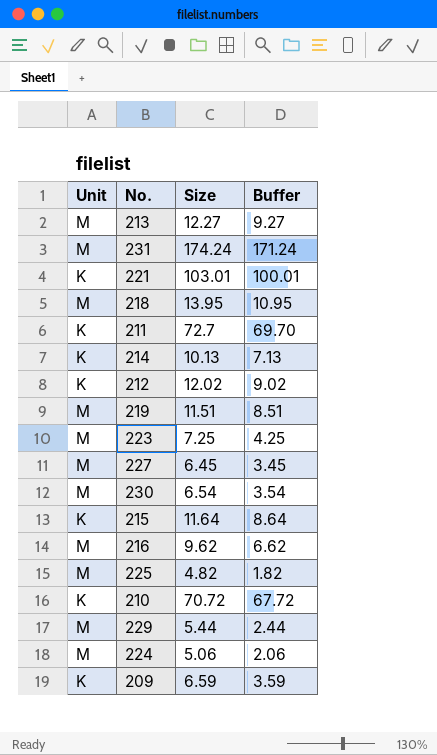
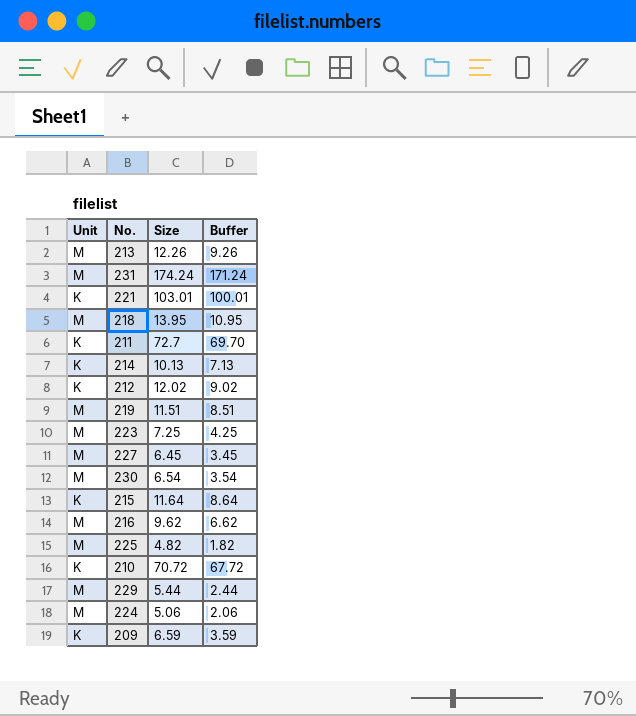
213 | Size: 12.27 -> 12.26
213 | Buffer: 9.27 -> 9.26

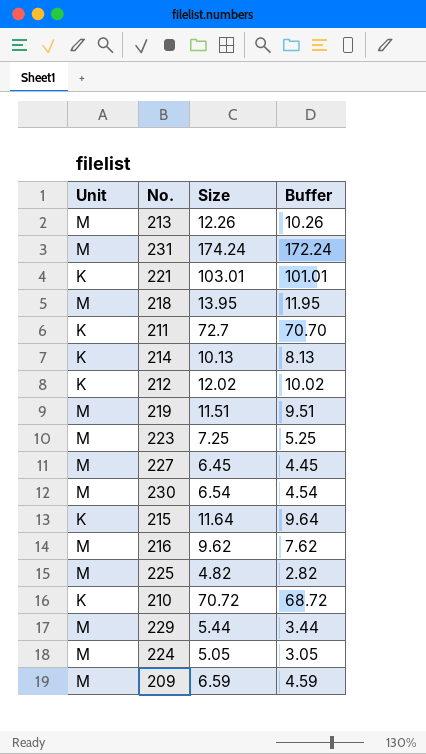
column Buffer | formula: [Size] - 3 -> [Size] - 2
224 | Size: 5.06 -> 5.05
209 | Unit: K -> M

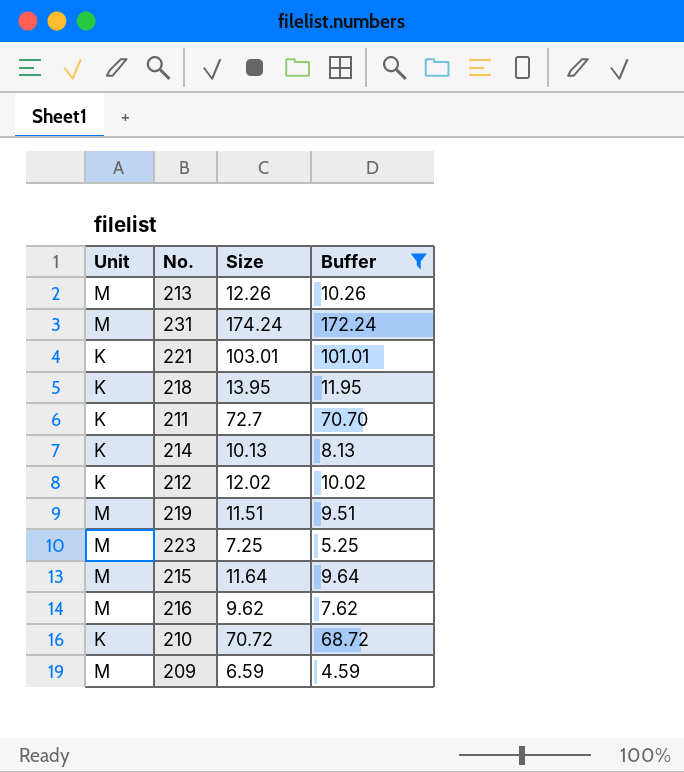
filter: none -> Buffer >= 4.59
218 | Unit: M -> K
215 | Unit: K -> M

